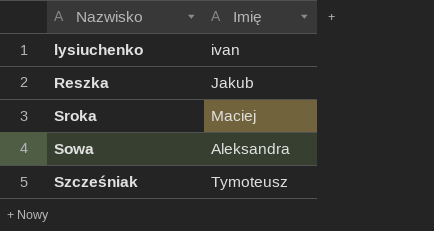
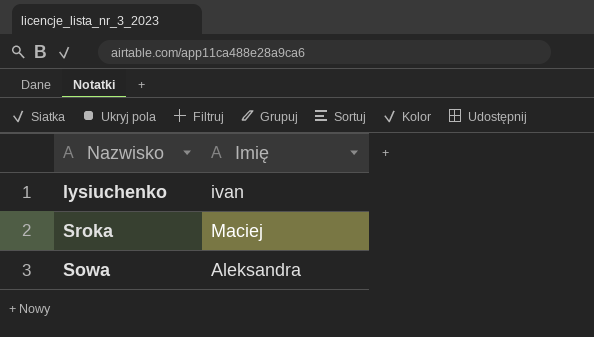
row Reszka: Jakub -> none
row Szcześniak: Tymoteusz -> none

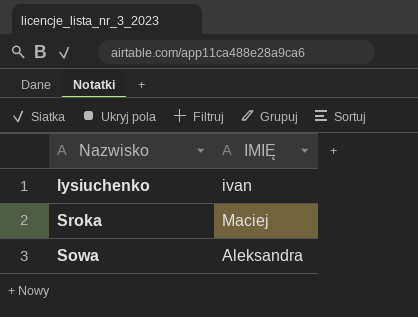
column name: Imię -> IMIĘ

